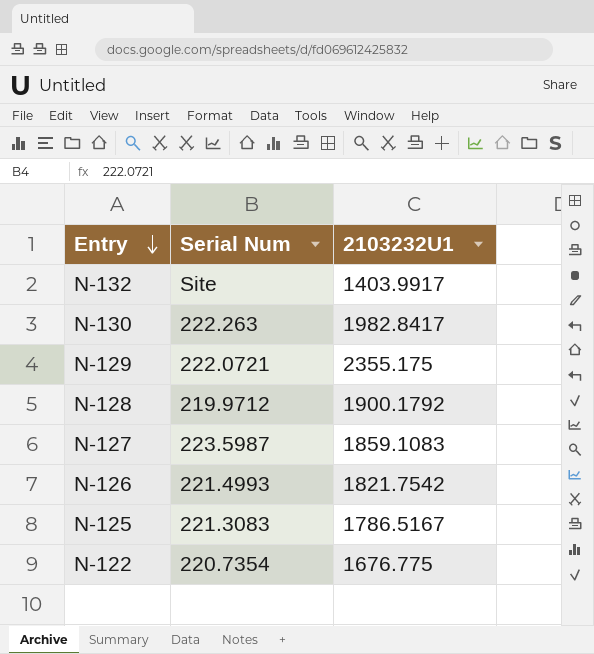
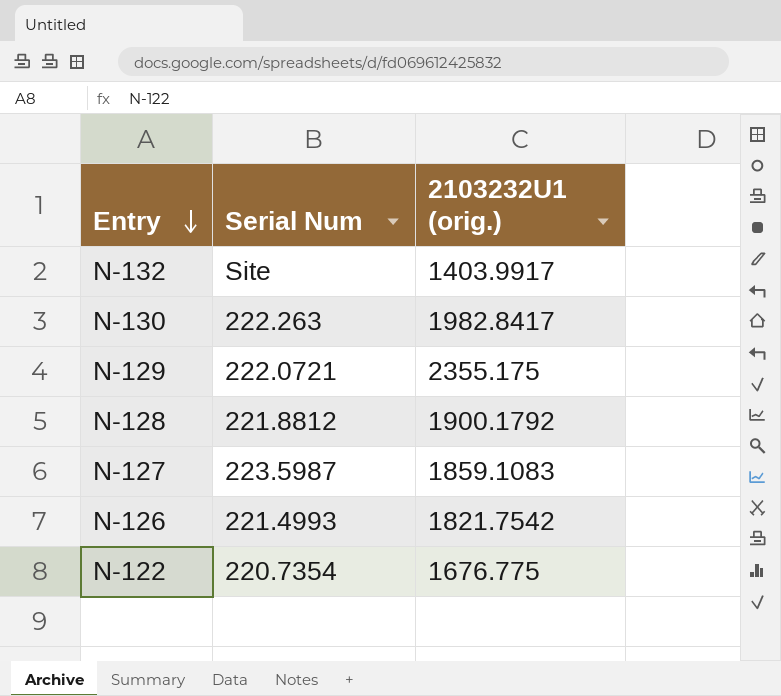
column name: 2103232U1 -> 2103232U1 (orig.)
row N-125: 221.3083 | 1786.5167 -> none
N-128 | Serial Num: 219.9712 -> 221.8812

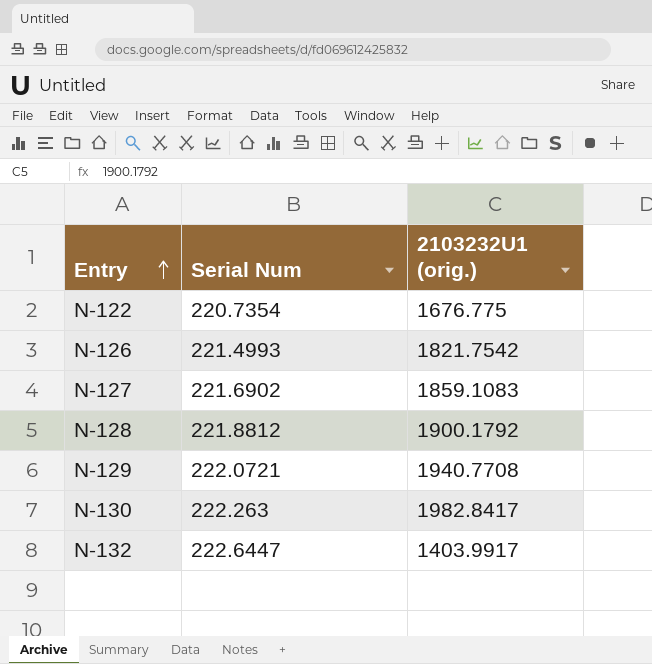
row order: Entry descending -> Entry ascending
N-127 | Serial Num: 223.5987 -> 221.6902
N-129 | 2103232U1 (orig.): 2355.175 -> 1940.7708
N-132 | Serial Num: Site -> 222.6447

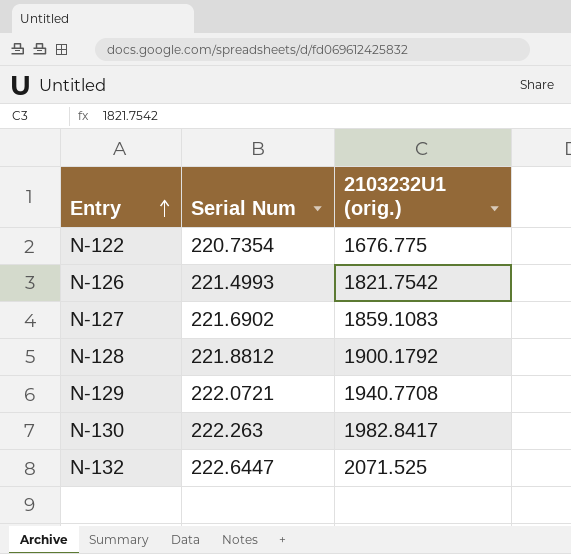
N-132 | 2103232U1 (orig.): 1403.9917 -> 2071.525

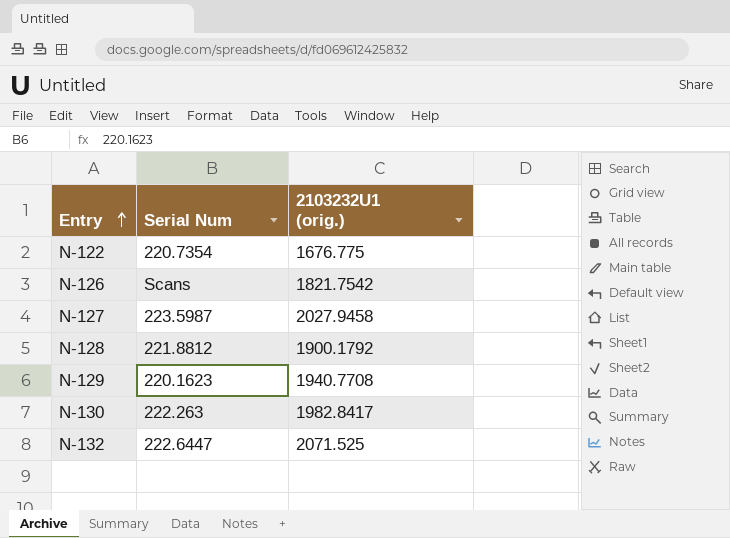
N-126 | Serial Num: 221.4993 -> Scans
N-127 | Serial Num: 221.6902 -> 223.5987
N-127 | 2103232U1 (orig.): 1859.1083 -> 2027.9458
N-129 | Serial Num: 222.0721 -> 220.1623

